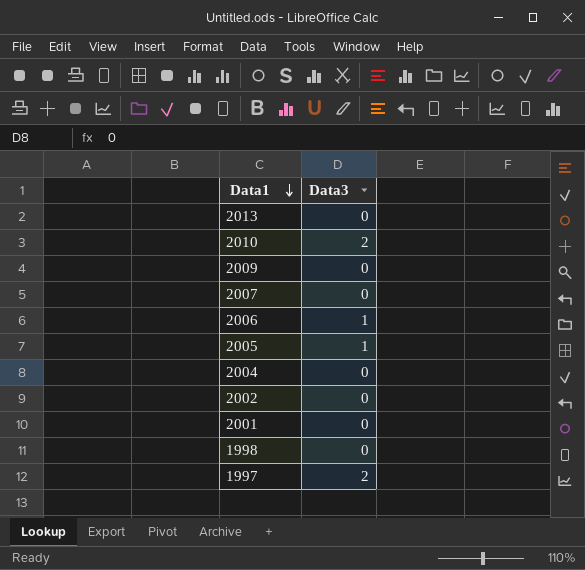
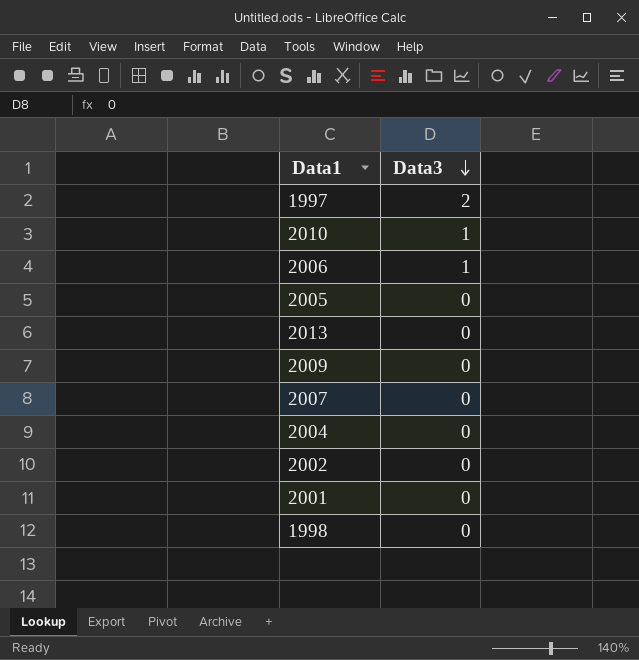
row order: Data1 descending -> Data3 descending
2010 | Data3: 2 -> 1
2005 | Data3: 1 -> 0

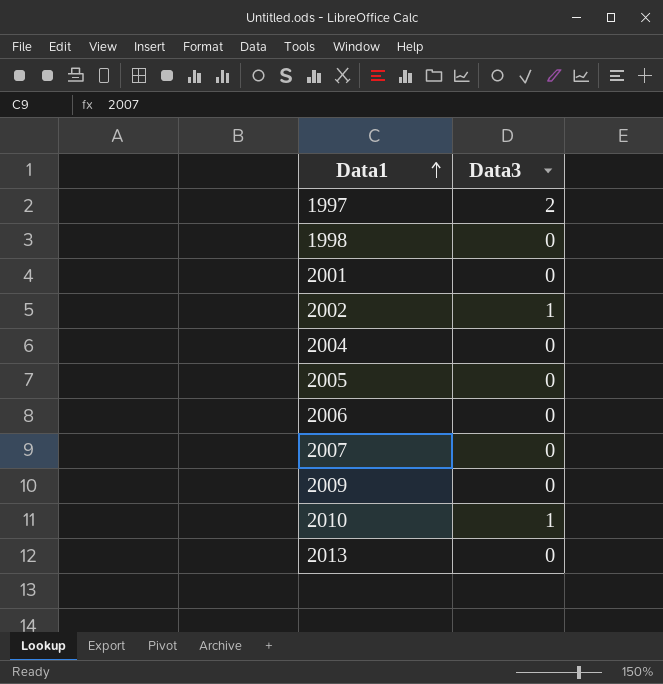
row order: Data3 descending -> Data1 ascending
2002 | Data3: 0 -> 1
2006 | Data3: 1 -> 0

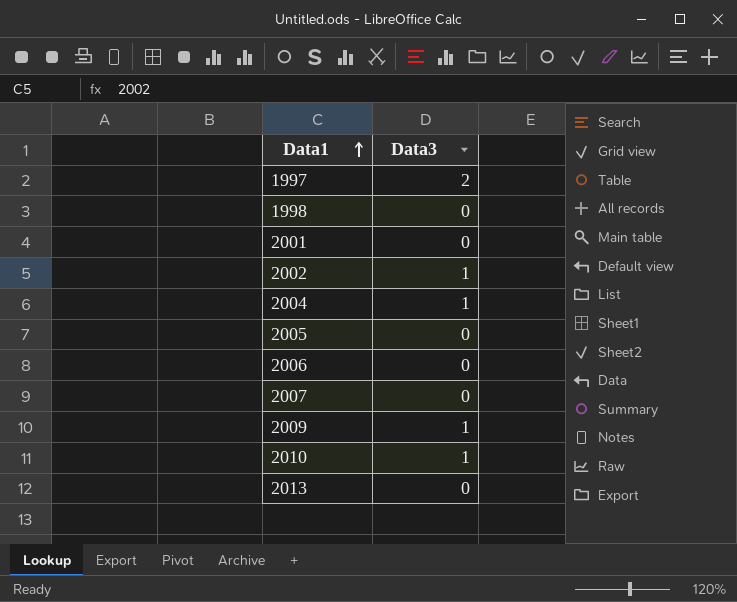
2004 | Data3: 0 -> 1
2009 | Data3: 0 -> 1

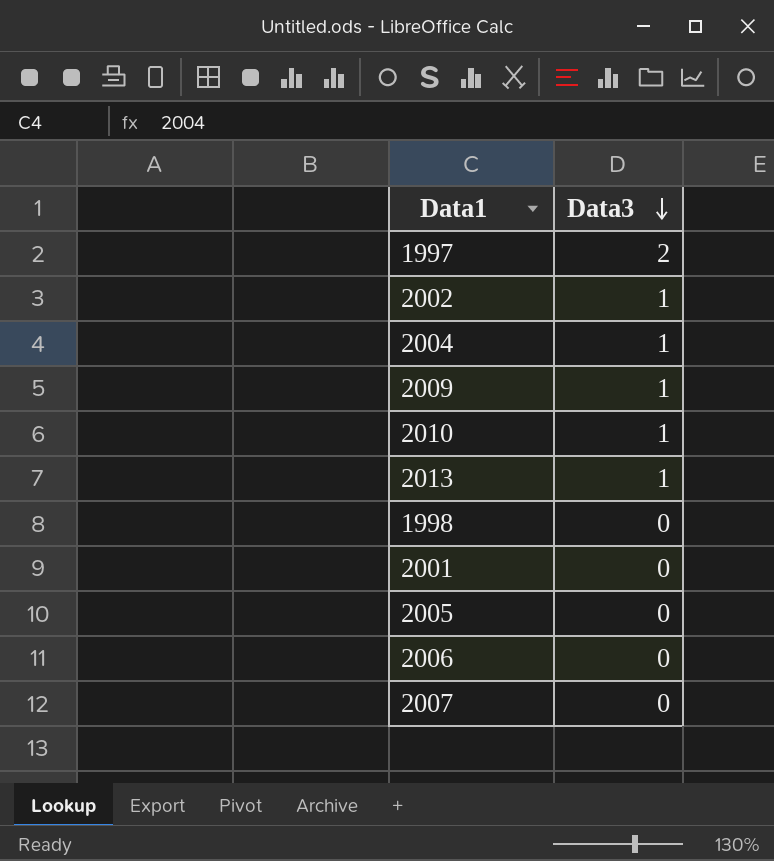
row order: Data1 ascending -> Data3 descending
2013 | Data3: 0 -> 1

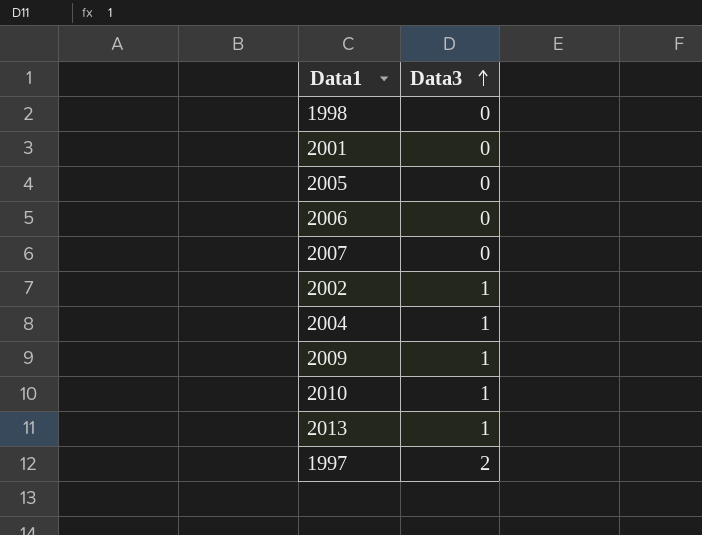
row order: Data3 descending -> Data3 ascending

